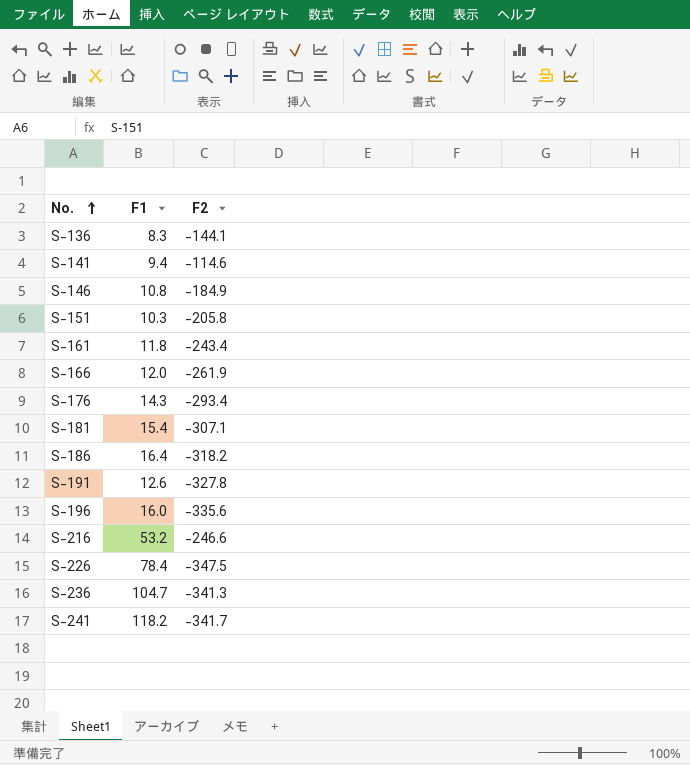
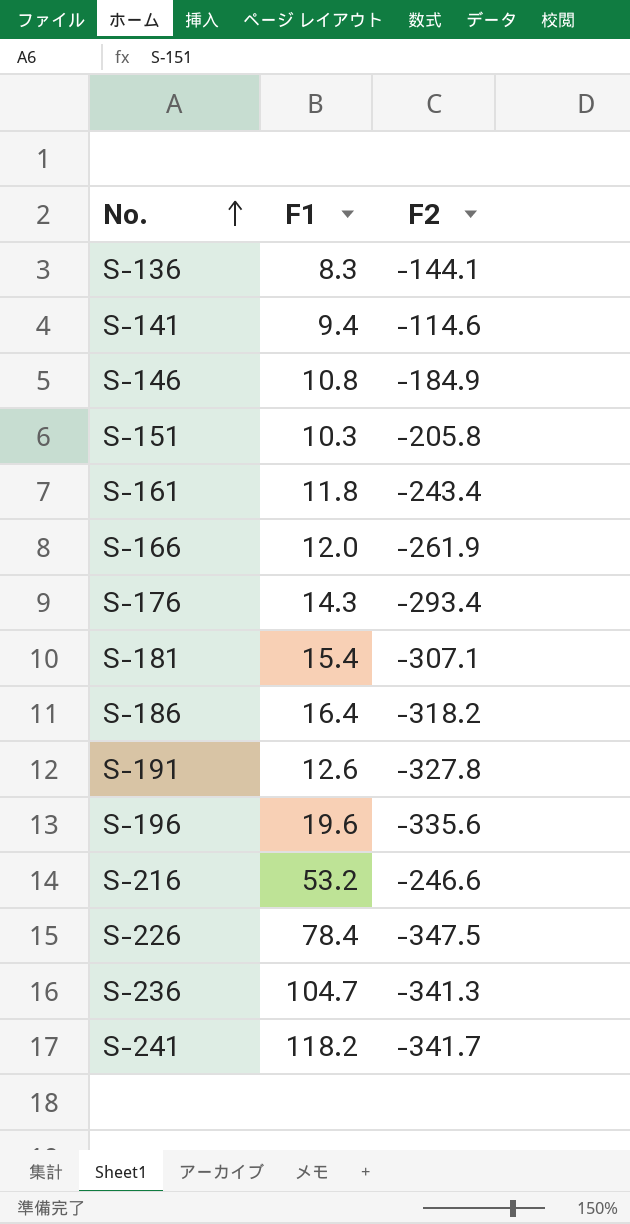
S-196 | F1: 16.0 -> 19.6

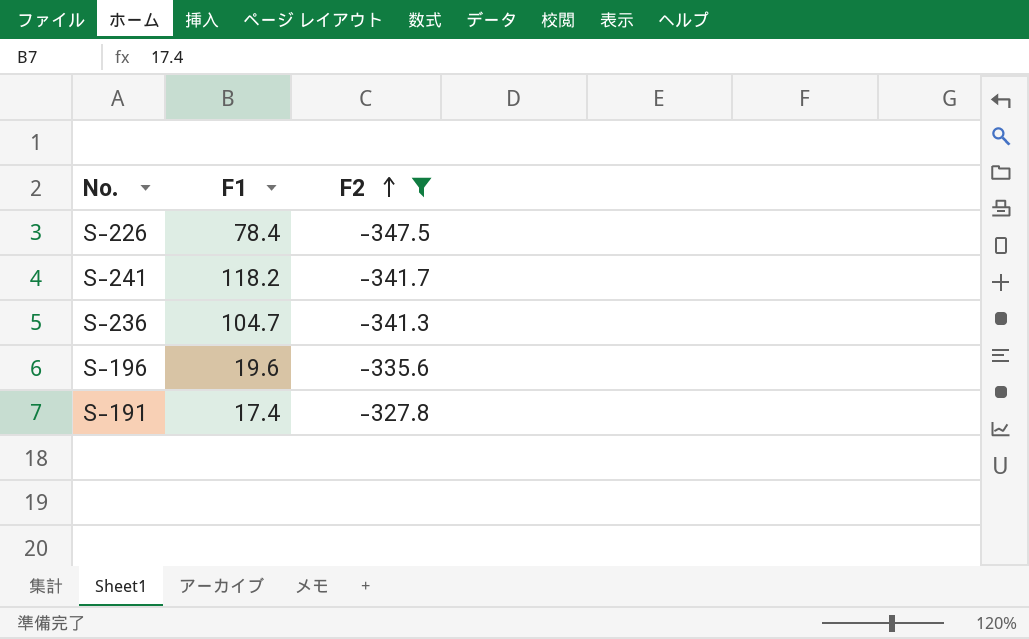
filter: none -> F2 <= -327.8
row order: No. ascending -> F2 ascending
S-191 | F1: 12.6 -> 17.4

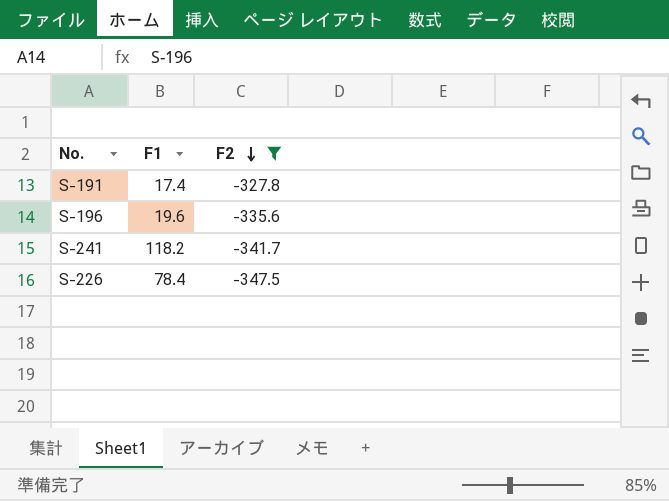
row order: F2 ascending -> F2 descending
row S-236: 104.7 | -341.3 -> none

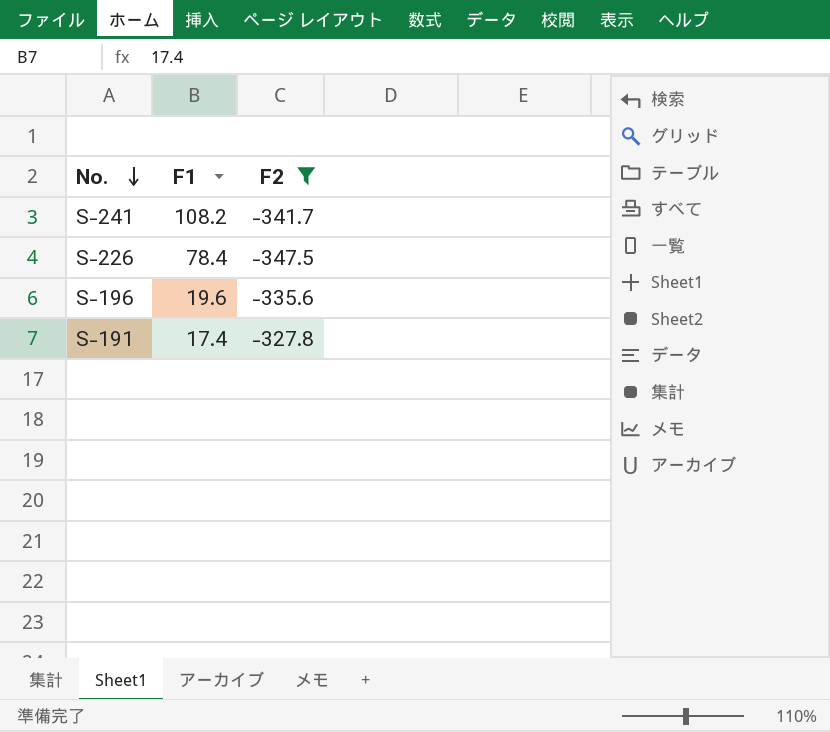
row order: F2 descending -> No. descending
S-241 | F1: 118.2 -> 108.2

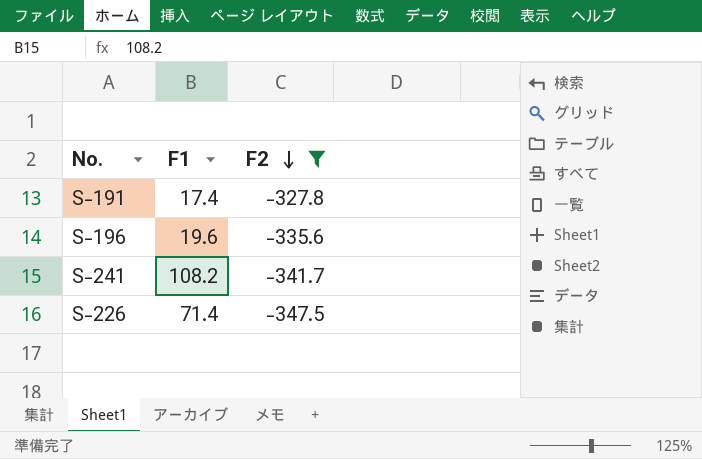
row order: No. descending -> F2 descending
S-226 | F1: 78.4 -> 71.4

